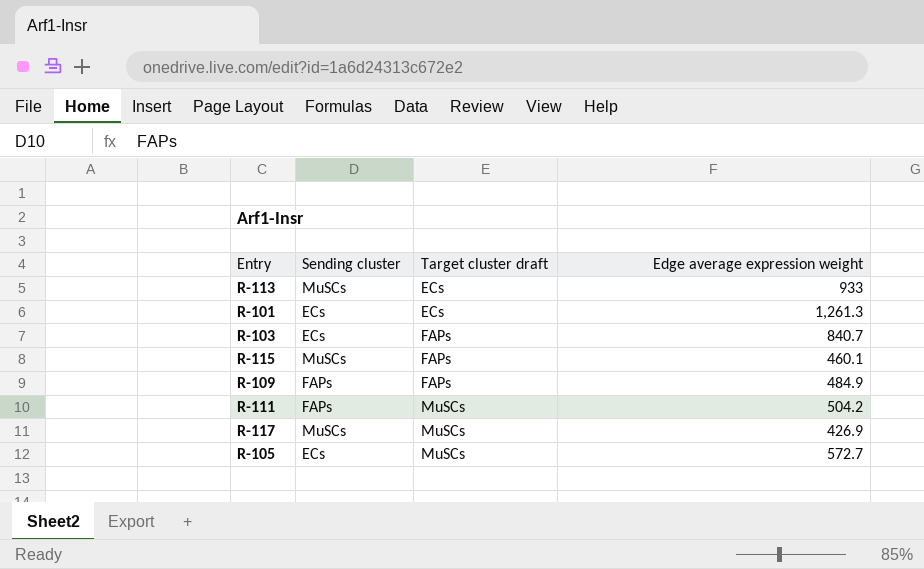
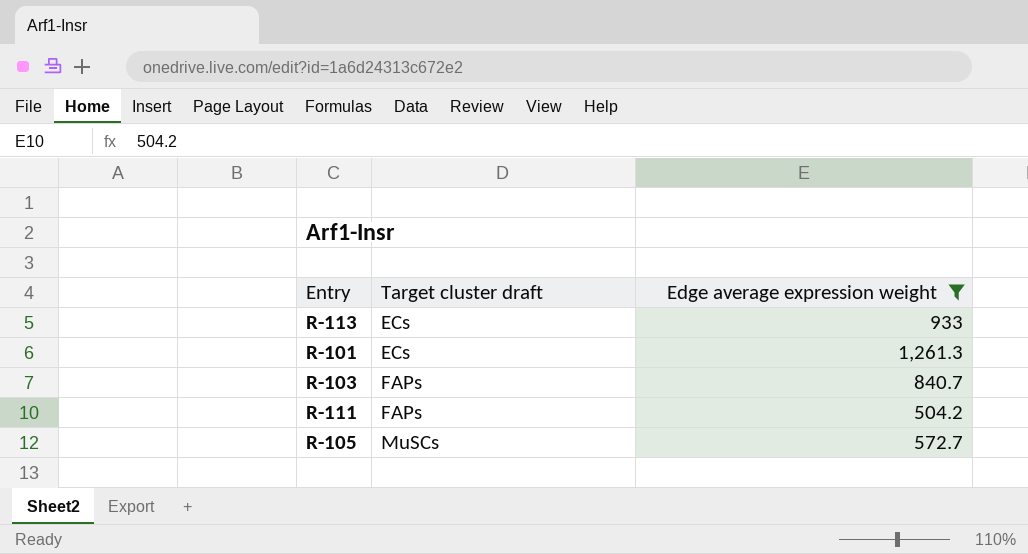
filter: none -> Edge average expression weight >= 504.2
column Sending cluster | position: 2 -> none
R-111 | Target cluster draft: MuSCs -> FAPs

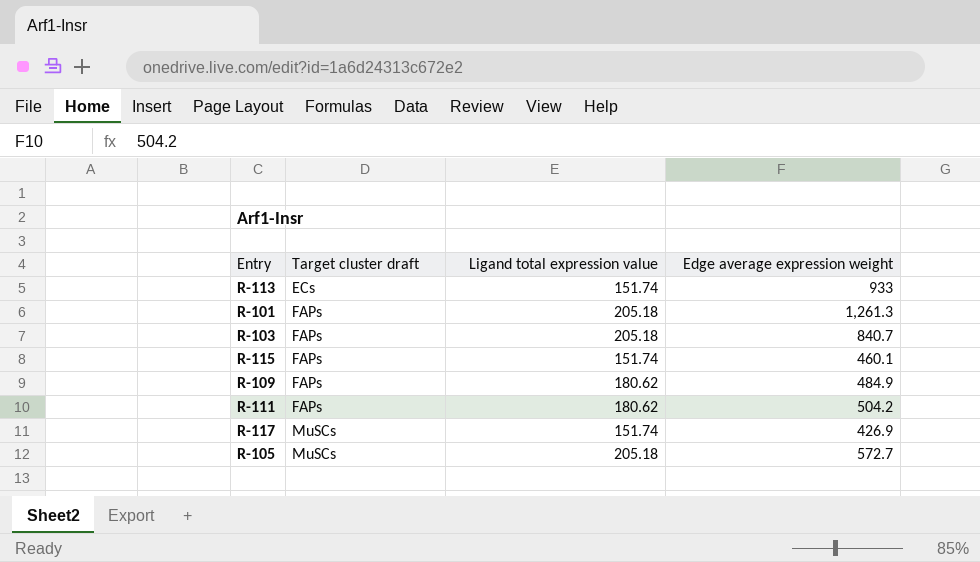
filter: Edge average expression weight >= 504.2 -> none
column Ligand total expression value | position: none -> 3
R-101 | Target cluster draft: ECs -> FAPs

